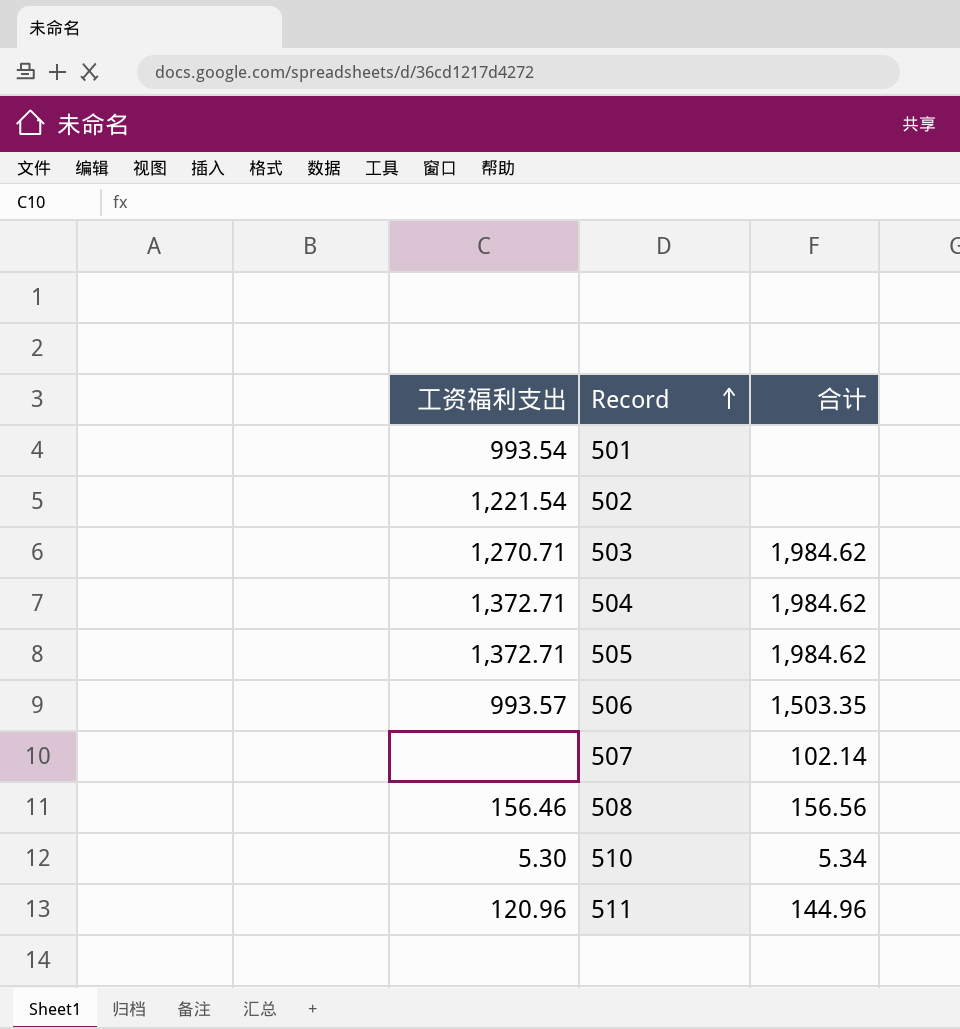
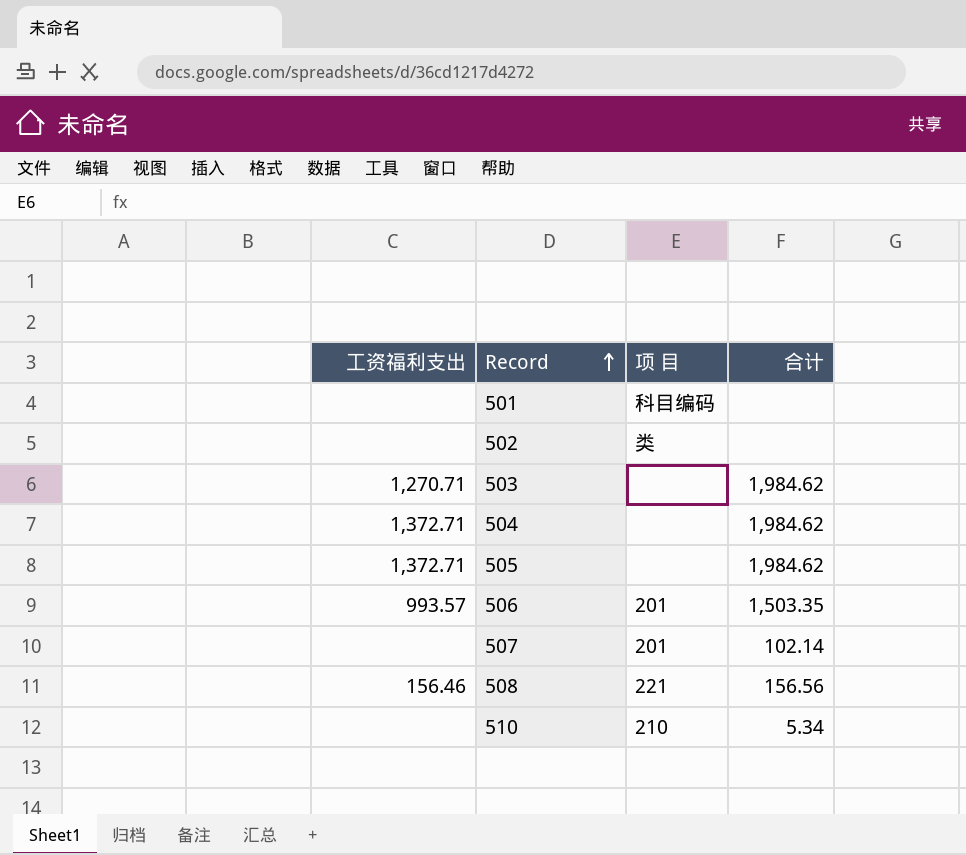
column 项 目 | position: none -> 3
row 511: 120.96 | 144.96 -> none
501 | 工资福利支出: 993.54 -> none
502 | 工资福利支出: 1,221.54 -> none
510 | 工资福利支出: 5.30 -> none

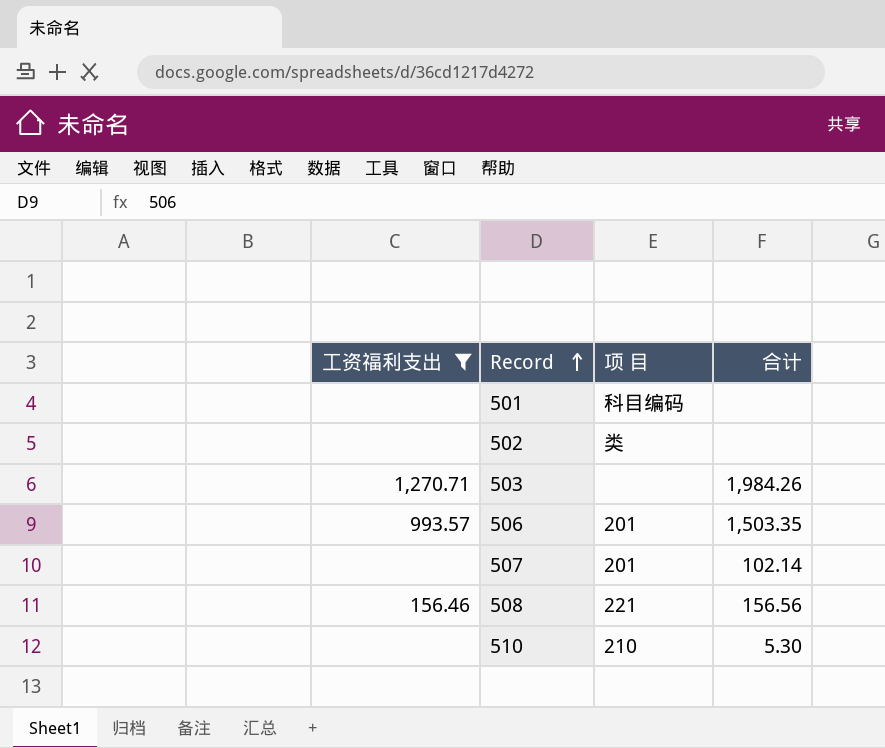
filter: none -> 工资福利支出 != 1,372.71
503 | 合计: 1,984.62 -> 1,984.26
510 | 合计: 5.34 -> 5.30

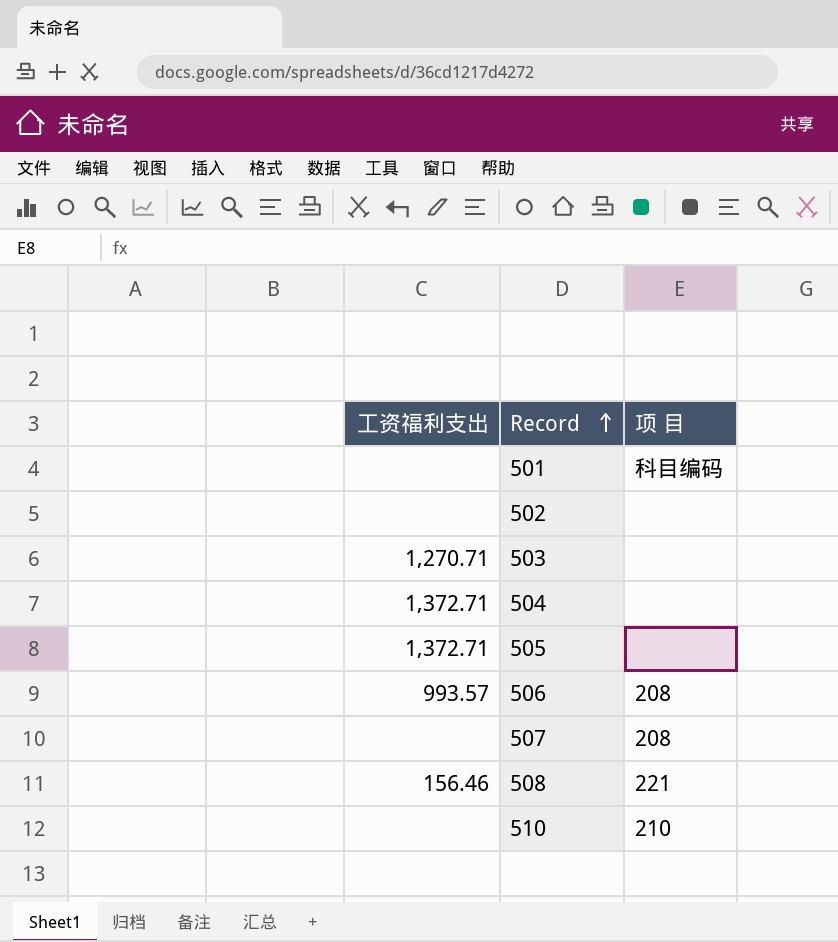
filter: 工资福利支出 != 1,372.71 -> none
column 合计 | position: 4 -> none
502 | 项 目: 类 -> none
506 | 项 目: 201 -> 208
507 | 项 目: 201 -> 208

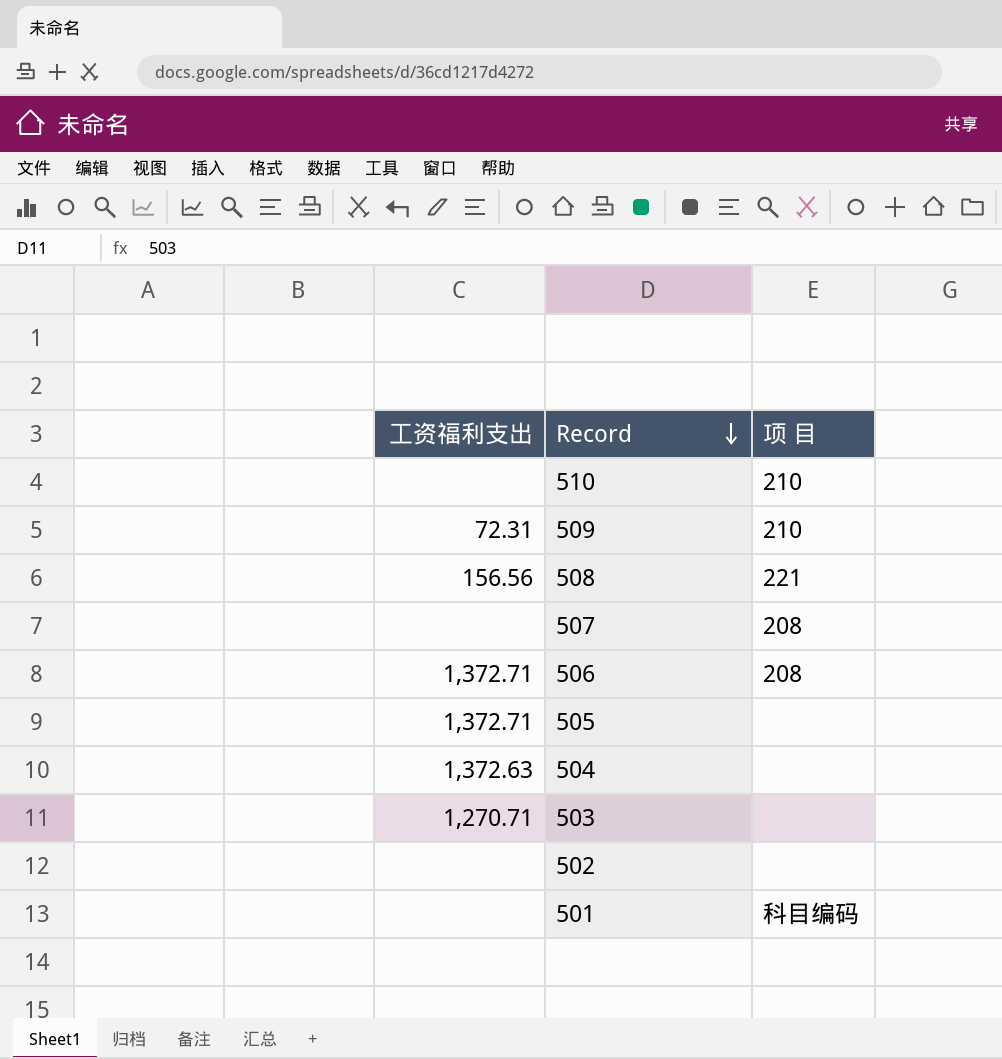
row order: Record ascending -> Record descending
row 509: none -> 72.31 | 210
508 | 工资福利支出: 156.46 -> 156.56
506 | 工资福利支出: 993.57 -> 1,372.71
504 | 工资福利支出: 1,372.71 -> 1,372.63

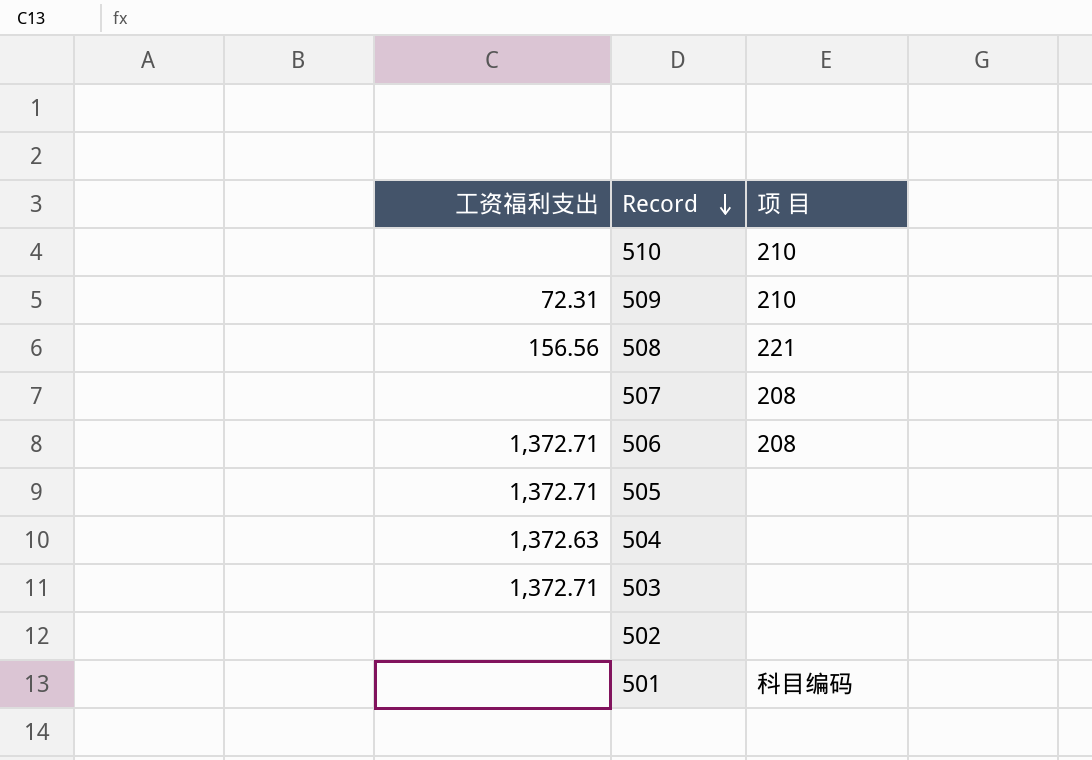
503 | 工资福利支出: 1,270.71 -> 1,372.71

